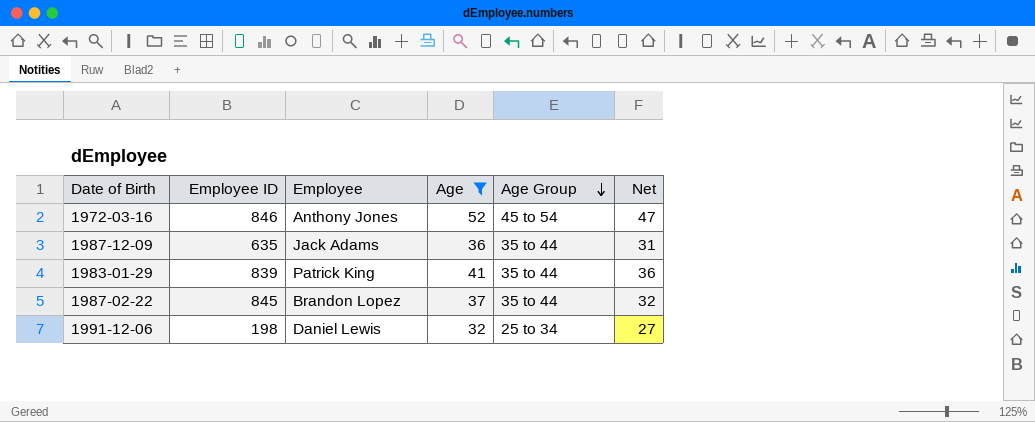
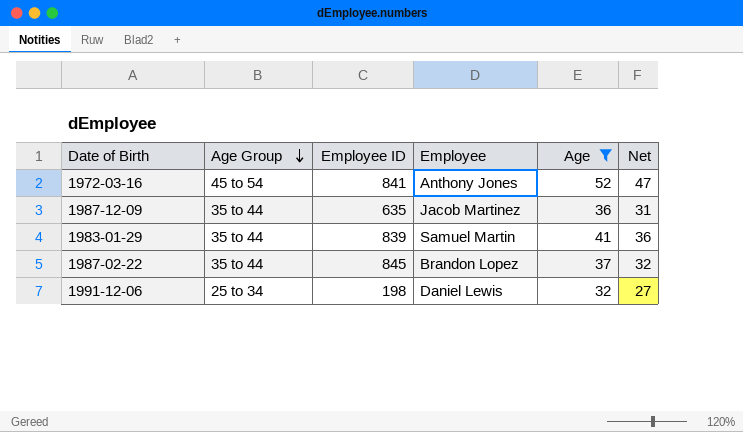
column Age Group | position: 5 -> 2
1972-03-16 | Employee ID: 846 -> 841
1987-12-09 | Employee: Jack Adams -> Jacob Martinez
1983-01-29 | Employee: Patrick King -> Samuel Martin

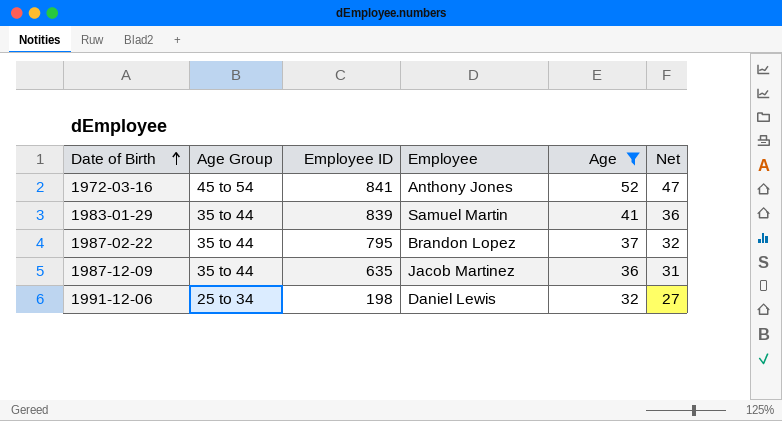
row order: Age Group descending -> Date of Birth ascending
1987-02-22 | Employee ID: 845 -> 795

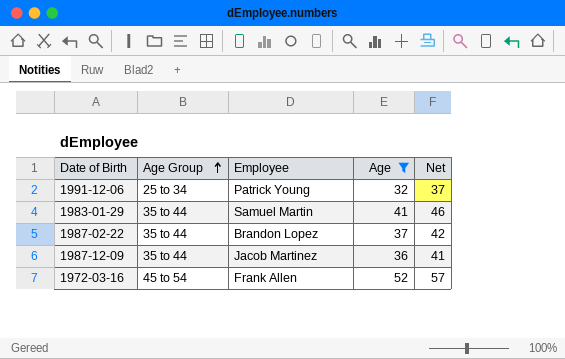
row order: Date of Birth ascending -> Age Group ascending
column Employee ID | position: 3 -> none
column Net | formula: [Age] - 5 -> [Age] + 5
1991-12-06 | Employee: Daniel Lewis -> Patrick Young
1972-03-16 | Employee: Anthony Jones -> Frank Allen

